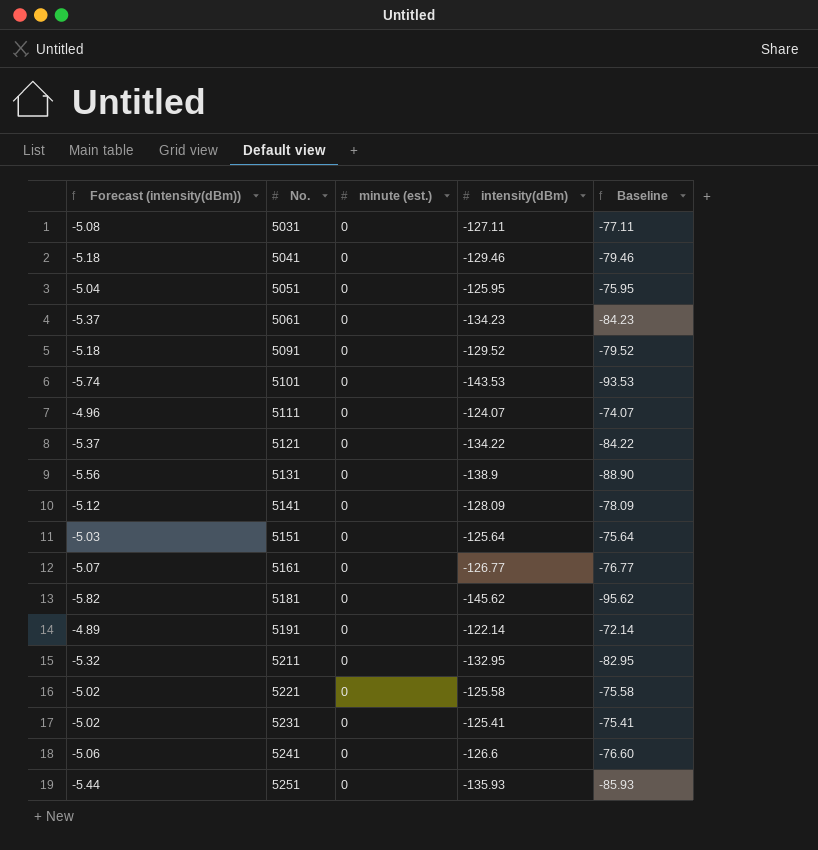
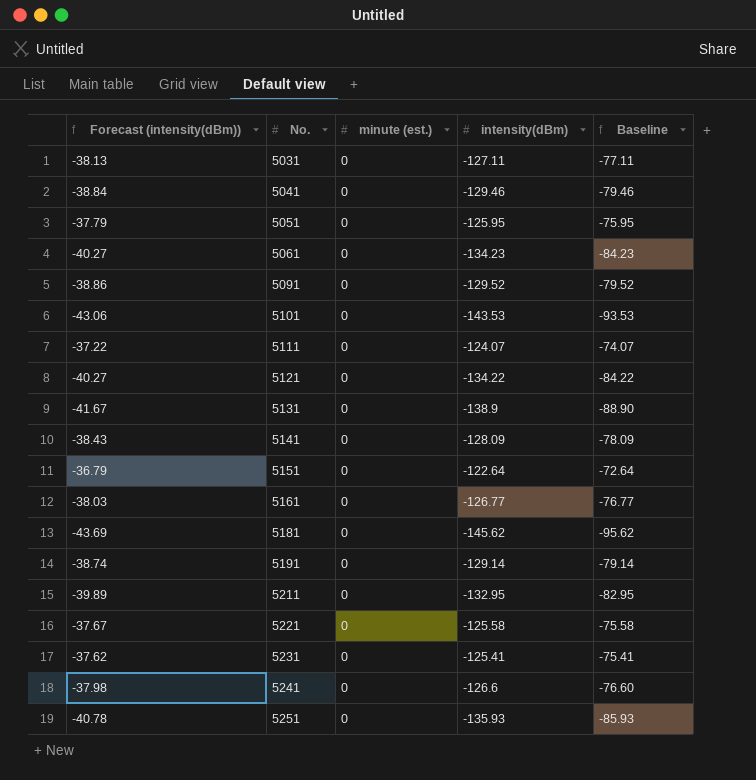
column Forecast (intensity(dBm)) | formula: [intensity(dBm)] * 0.04 -> [intensity(dBm)] * 0.3
5151 | intensity(dBm): -125.64 -> -122.64
5151 | Baseline: -75.64 -> -72.64
5191 | intensity(dBm): -122.14 -> -129.14
5191 | Baseline: -72.14 -> -79.14

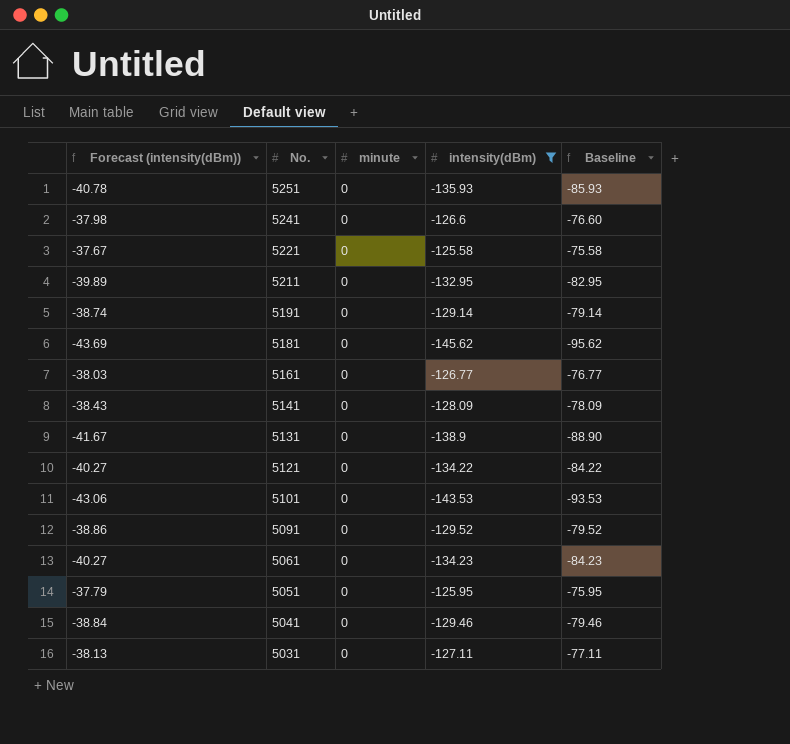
filter: none -> intensity(dBm) <= -125.58
row order: No. ascending -> No. descending
column name: minute (est.) -> minute

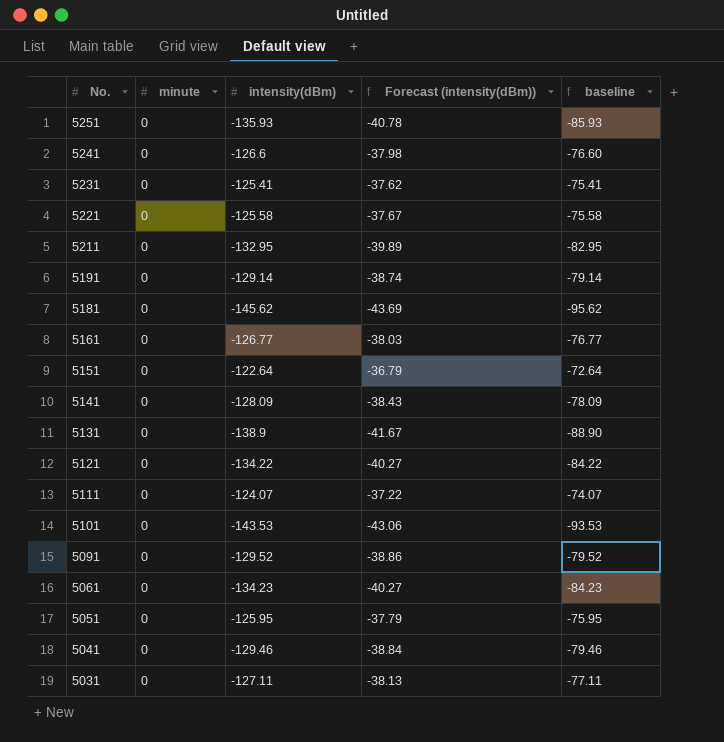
filter: intensity(dBm) <= -125.58 -> none
column Forecast (intensity(dBm)) | position: 1 -> 4
column name: Baseline -> baseline

